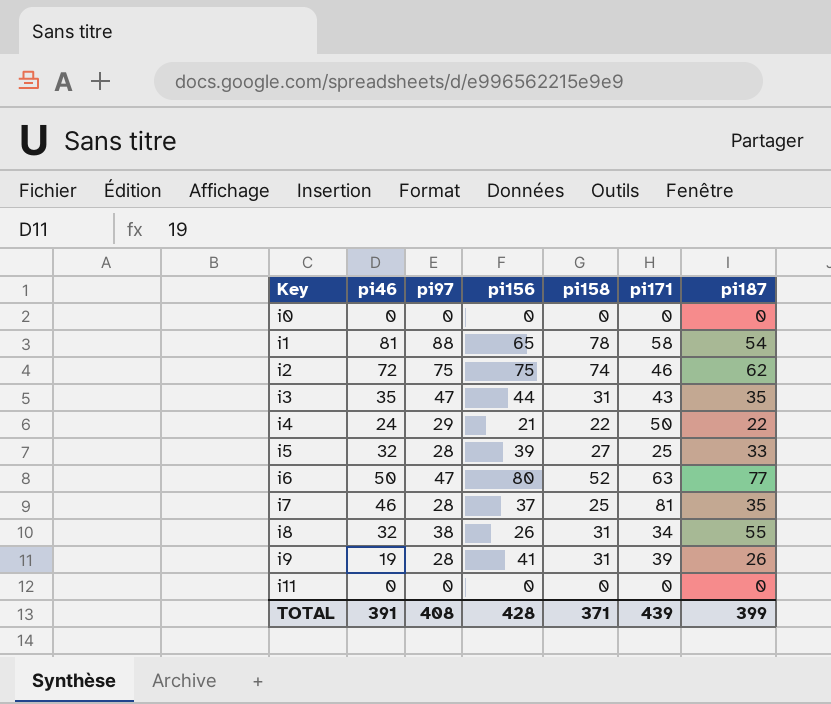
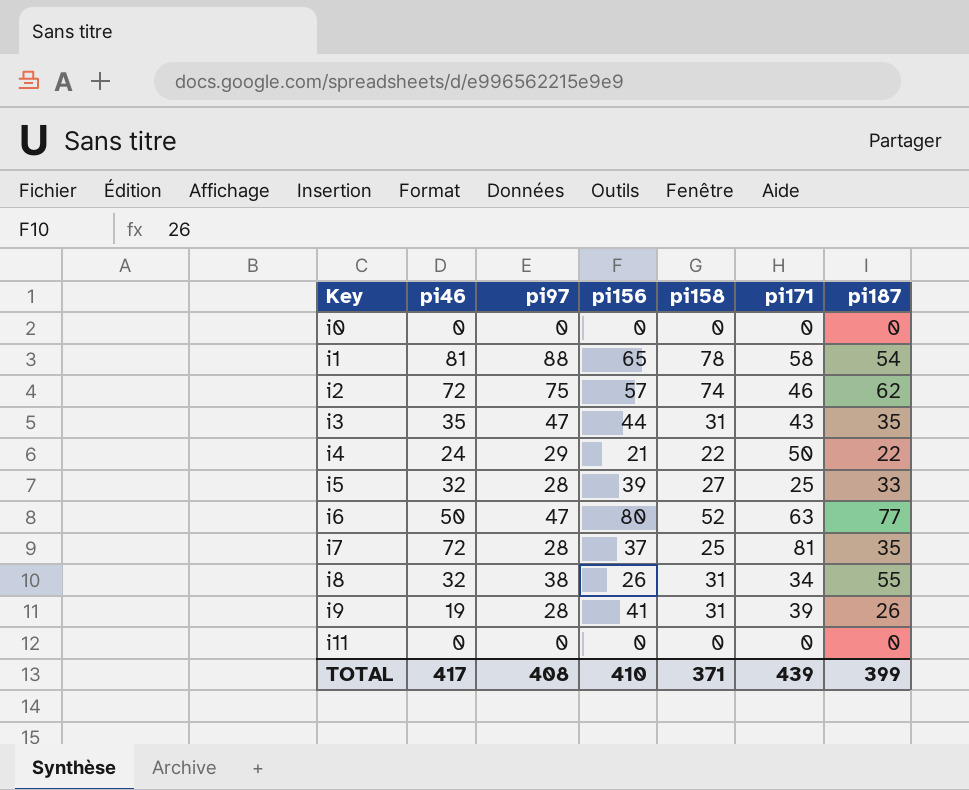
i2 | pi156: 75 -> 57
i7 | pi46: 46 -> 72
TOTAL | pi46: 391 -> 417
TOTAL | pi156: 428 -> 410

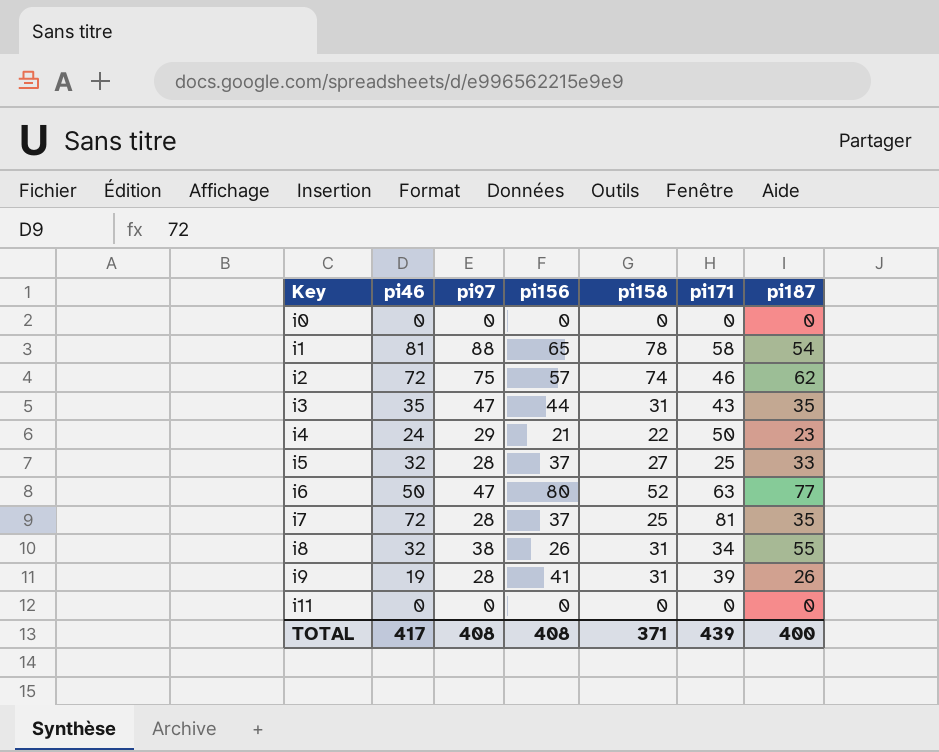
i4 | pi187: 22 -> 23
i5 | pi156: 39 -> 37
TOTAL | pi156: 410 -> 408
TOTAL | pi187: 399 -> 400

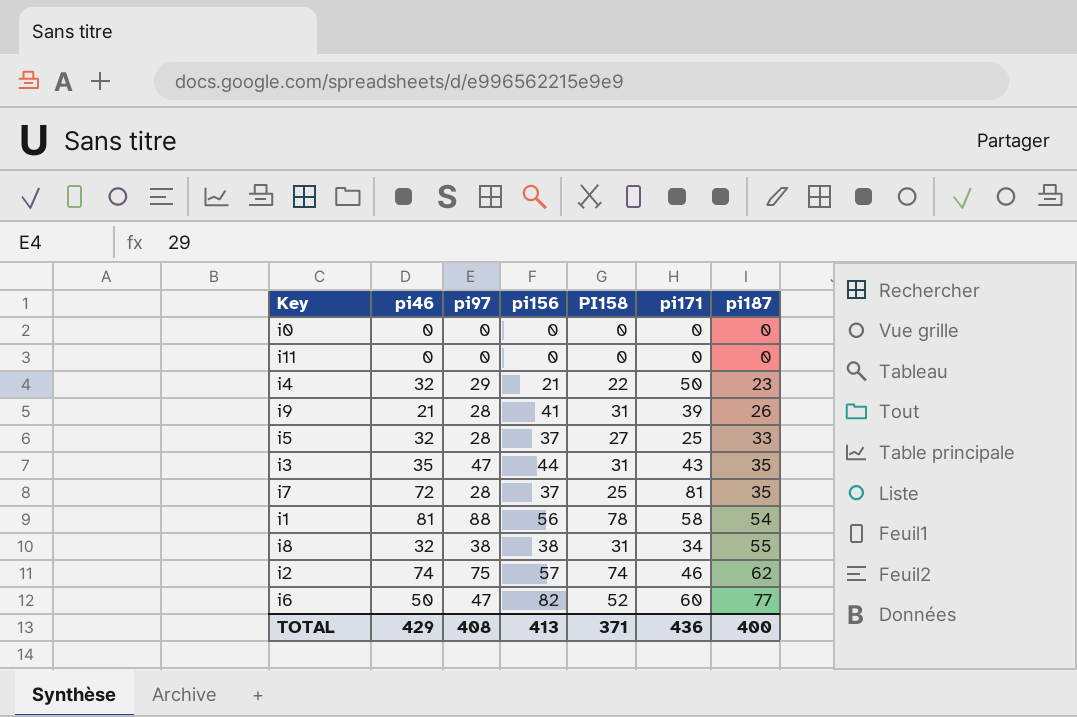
row order: Key ascending -> pi187 ascending
column name: pi158 -> PI158
i4 | pi46: 24 -> 32
i9 | pi46: 19 -> 21
i1 | pi156: 65 -> 56
i8 | pi156: 26 -> 38
i2 | pi46: 72 -> 74
i6 | pi156: 80 -> 82
i6 | pi171: 63 -> 60
TOTAL | pi46: 417 -> 429
TOTAL | pi156: 408 -> 413
TOTAL | pi171: 439 -> 436

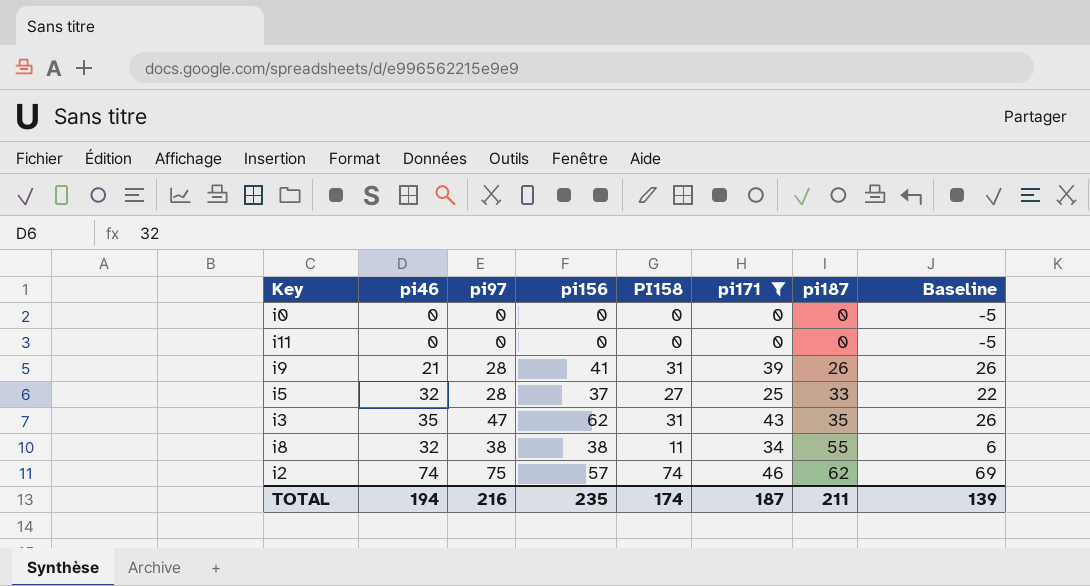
filter: none -> pi171 <= 46
column Baseline | formula: none -> [PI158] - 5
i3 | pi156: 44 -> 62
i8 | PI158: 31 -> 11
TOTAL | pi46: 429 -> 194
TOTAL | pi97: 408 -> 216
TOTAL | pi156: 413 -> 235
TOTAL | PI158: 371 -> 174
TOTAL | pi171: 436 -> 187
TOTAL | pi187: 400 -> 211

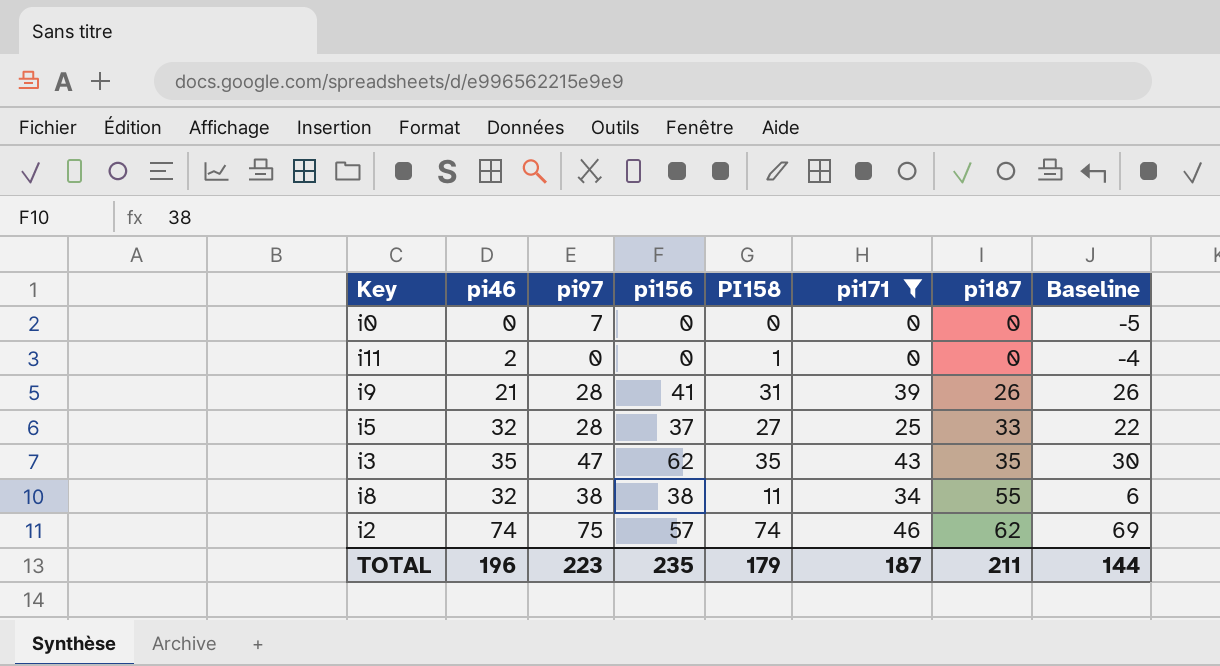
i0 | pi97: 0 -> 7
i11 | pi46: 0 -> 2
i11 | PI158: 0 -> 1
i11 | Baseline: -5 -> -4
i3 | PI158: 31 -> 35
i3 | Baseline: 26 -> 30
TOTAL | pi46: 194 -> 196
TOTAL | pi97: 216 -> 223
TOTAL | PI158: 174 -> 179
TOTAL | Baseline: 139 -> 144

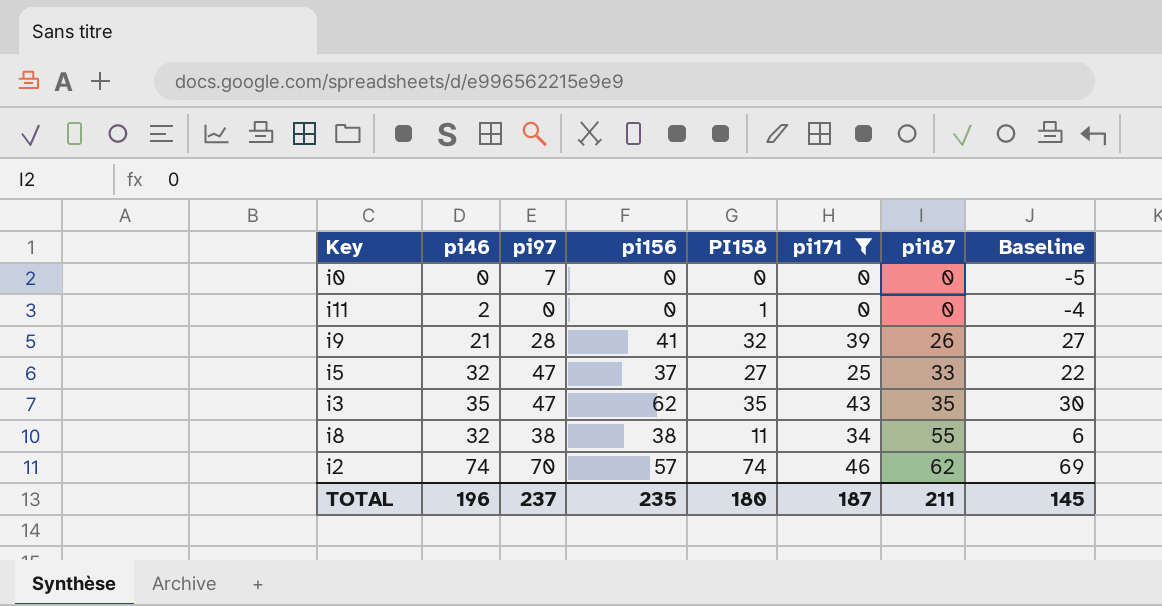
i9 | PI158: 31 -> 32
i9 | Baseline: 26 -> 27
i5 | pi97: 28 -> 47
i2 | pi97: 75 -> 70
TOTAL | pi97: 223 -> 237
TOTAL | PI158: 179 -> 180
TOTAL | Baseline: 144 -> 145

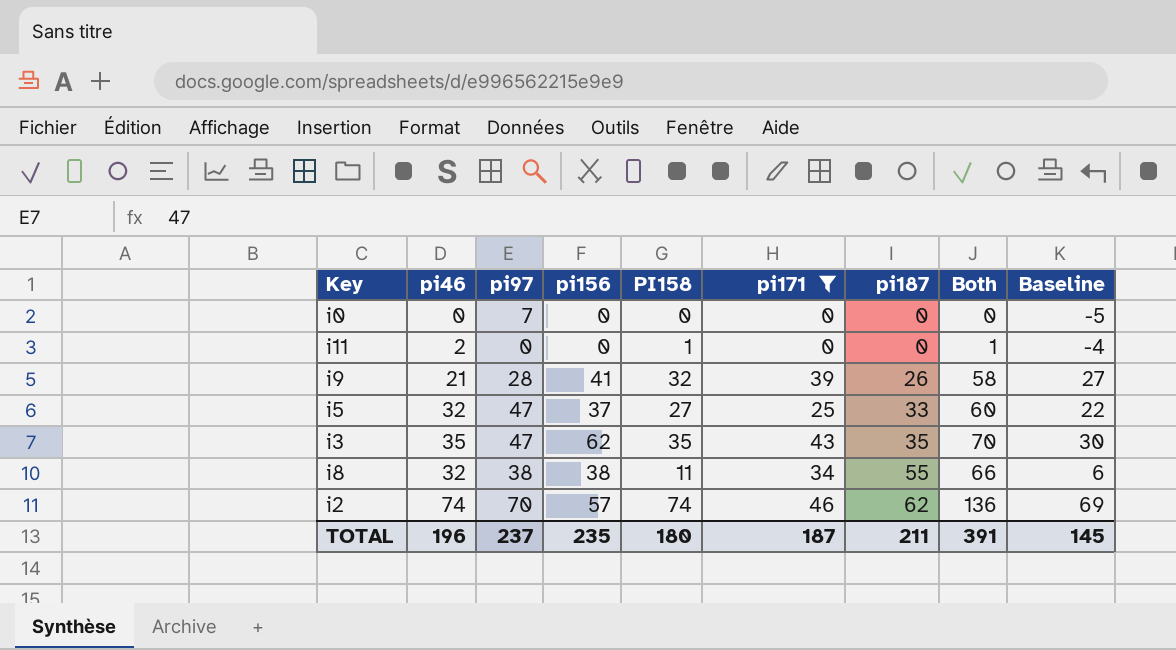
column Both | formula: none -> [PI158] + [pi187]

